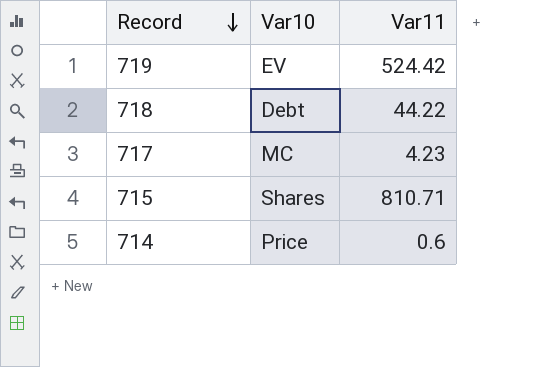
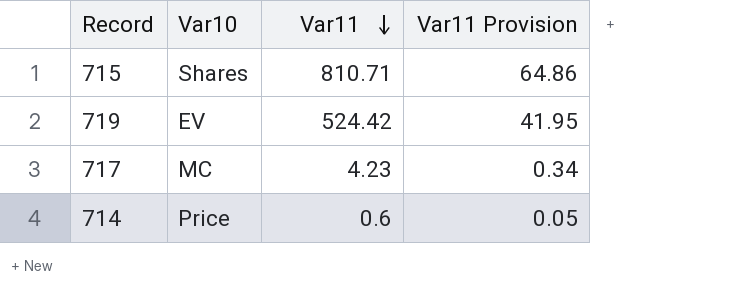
row order: Record descending -> Var11 descending
column Var11 Provision | formula: none -> [Var11] * 0.08
row 718: Debt | 44.22 -> none

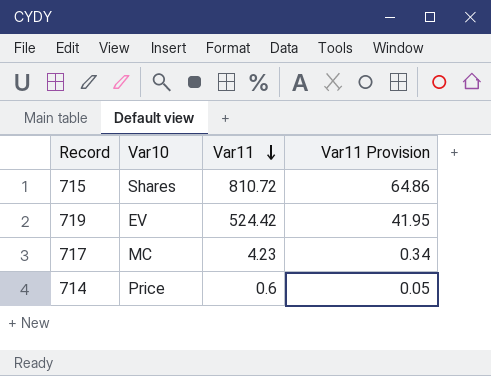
715 | Var11: 810.71 -> 810.72

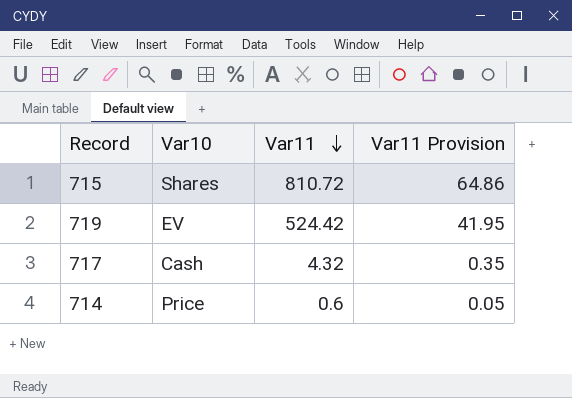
717 | Var10: MC -> Cash
717 | Var11: 4.23 -> 4.32
717 | Var11 Provision: 0.34 -> 0.35

